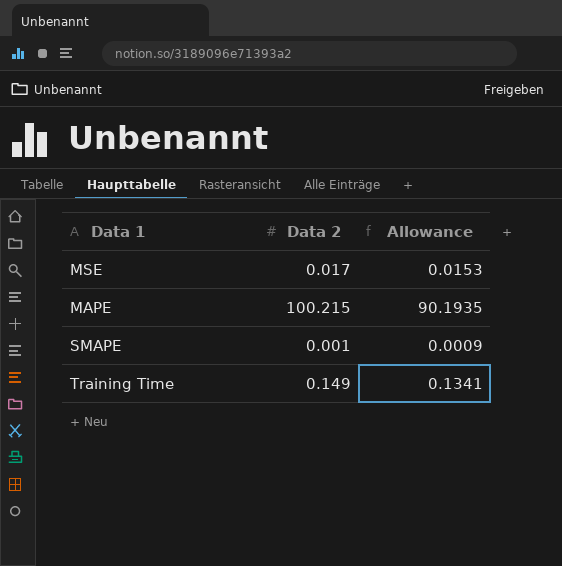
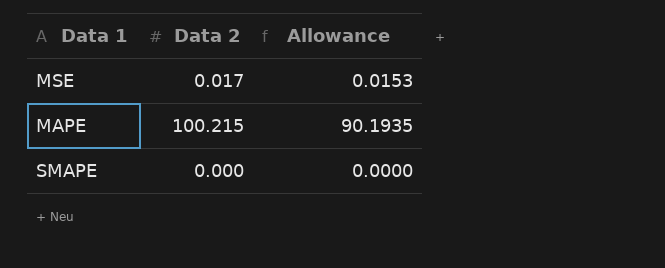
row Training Time: 0.149 | 0.1341 -> none
SMAPE | Data 2: 0.001 -> 0.000
SMAPE | Allowance: 0.0009 -> 0.0000

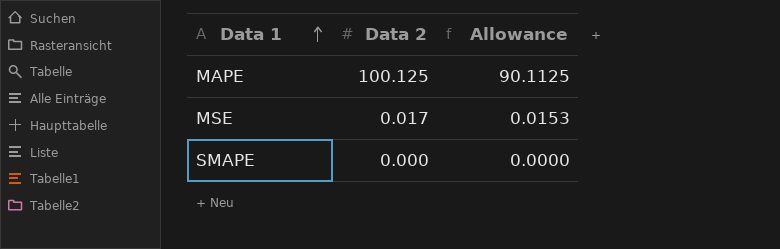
row order: none -> Data 1 ascending
MAPE | Data 2: 100.215 -> 100.125
MAPE | Allowance: 90.1935 -> 90.1125

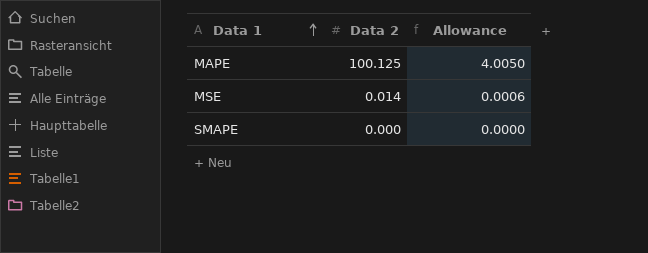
column Allowance | formula: [Data 2] * 0.9 -> [Data 2] * 0.04
MSE | Data 2: 0.017 -> 0.014

